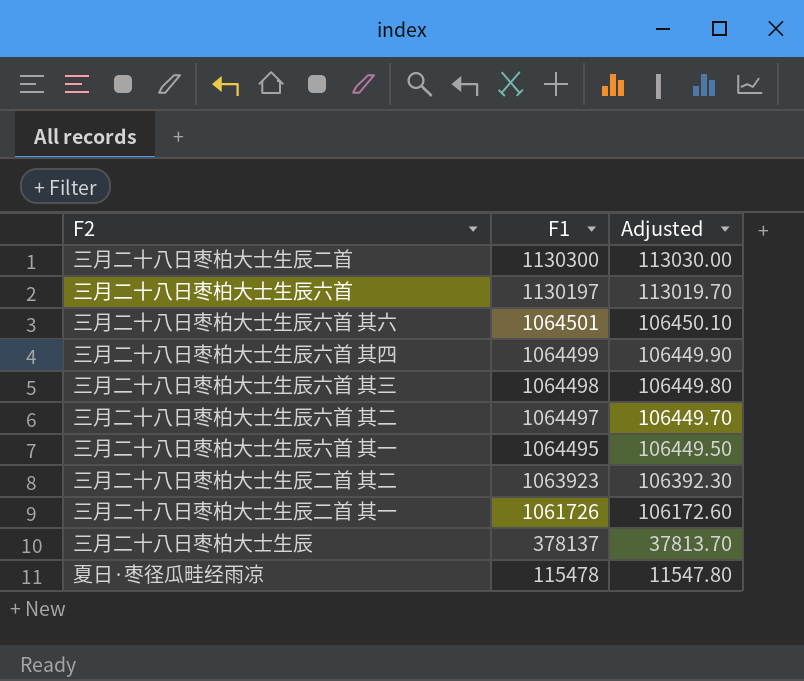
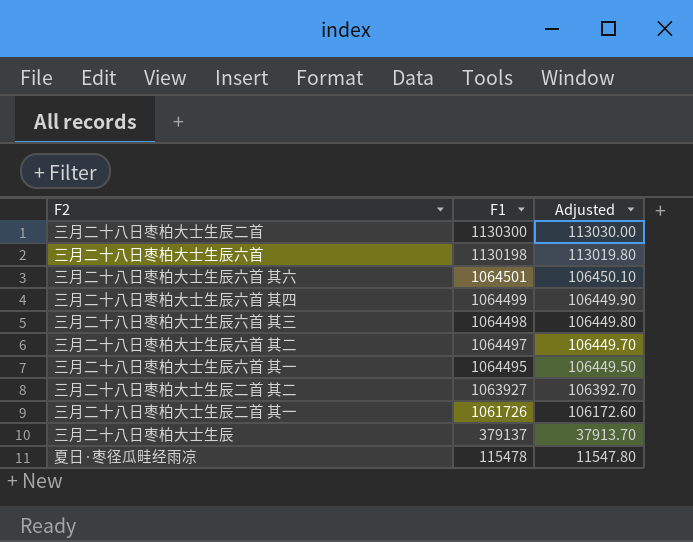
三月二十八日枣柏大士生辰六首 | F1: 1130197 -> 1130198
三月二十八日枣柏大士生辰六首 | Adjusted: 113019.70 -> 113019.80
三月二十八日枣柏大士生辰二首 其二 | F1: 1063923 -> 1063927
三月二十八日枣柏大士生辰二首 其二 | Adjusted: 106392.30 -> 106392.70
三月二十八日枣柏大士生辰 | F1: 378137 -> 379137
三月二十八日枣柏大士生辰 | Adjusted: 37813.70 -> 37913.70

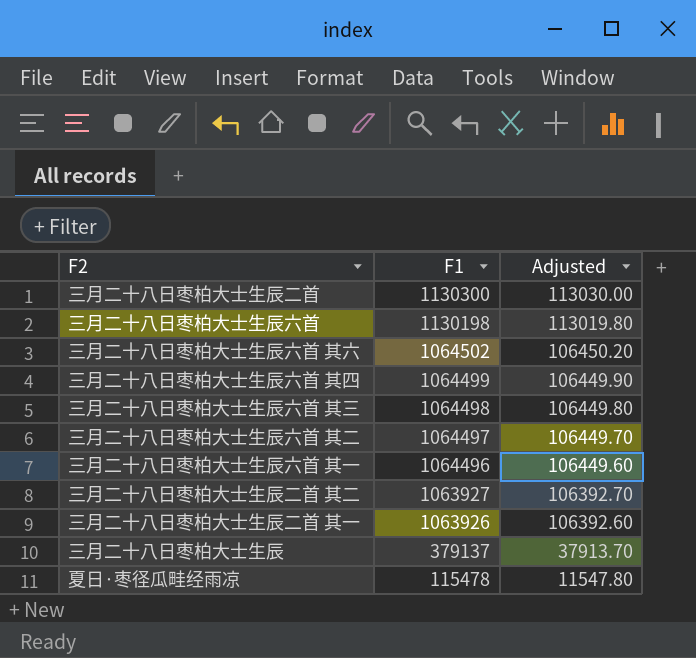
三月二十八日枣柏大士生辰六首 其六 | F1: 1064501 -> 1064502
三月二十八日枣柏大士生辰六首 其六 | Adjusted: 106450.10 -> 106450.20
三月二十八日枣柏大士生辰六首 其一 | F1: 1064495 -> 1064496
三月二十八日枣柏大士生辰六首 其一 | Adjusted: 106449.50 -> 106449.60
三月二十八日枣柏大士生辰二首 其一 | F1: 1061726 -> 1063926
三月二十八日枣柏大士生辰二首 其一 | Adjusted: 106172.60 -> 106392.60

